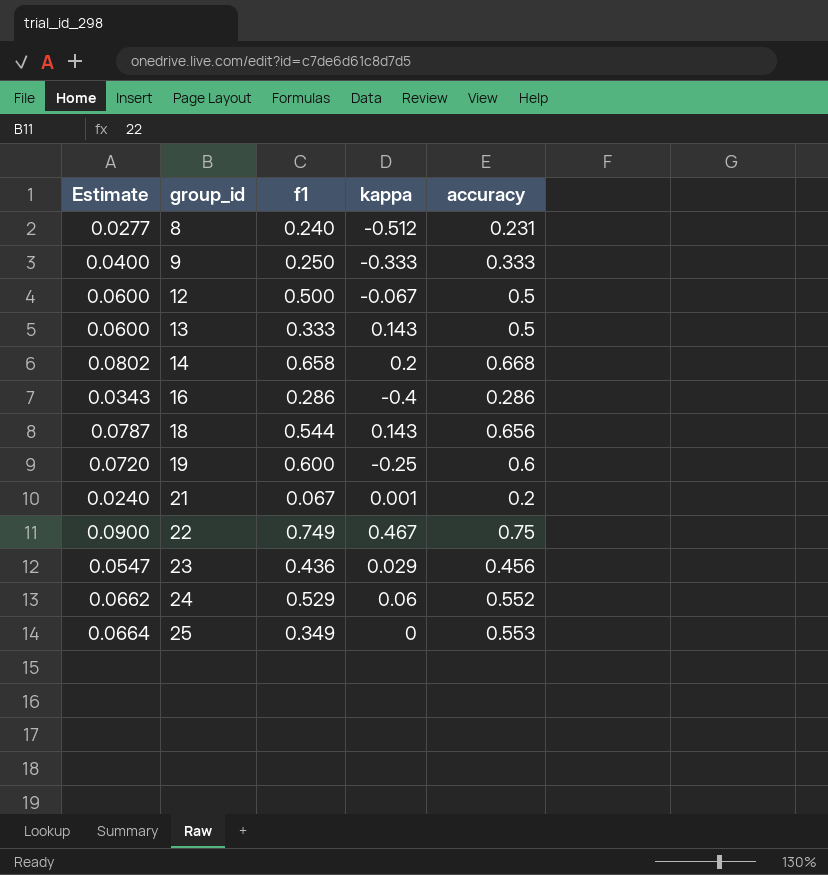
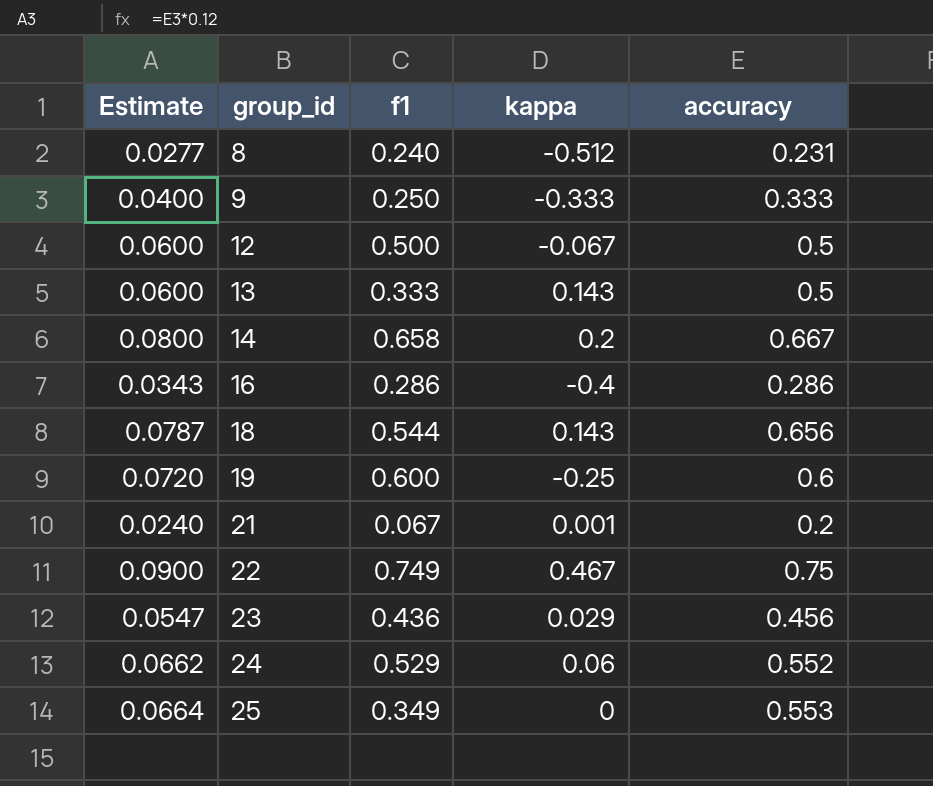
14 | Estimate: 0.0802 -> 0.0800
14 | accuracy: 0.668 -> 0.667

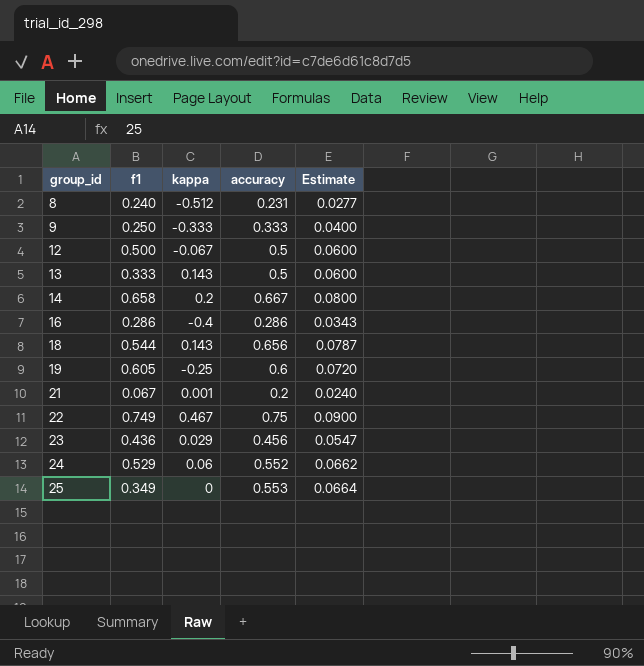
column Estimate | position: 1 -> 5
19 | f1: 0.600 -> 0.605

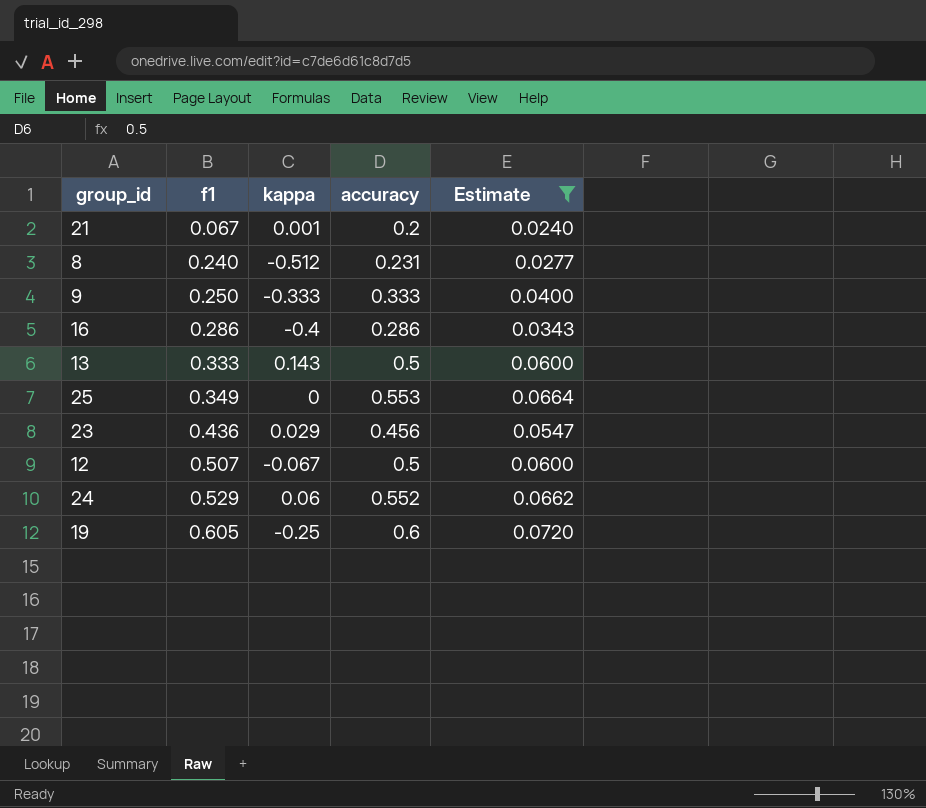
filter: none -> Estimate <= 0.0720
row order: group_id ascending -> f1 ascending
12 | f1: 0.500 -> 0.507

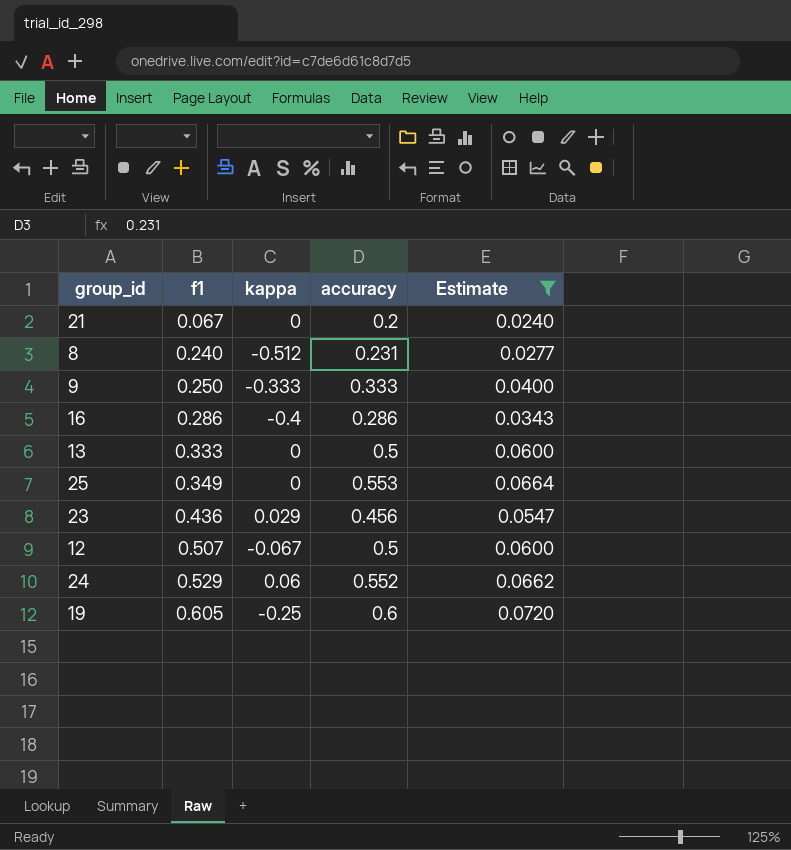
21 | kappa: 0.001 -> 0
13 | kappa: 0.143 -> 0

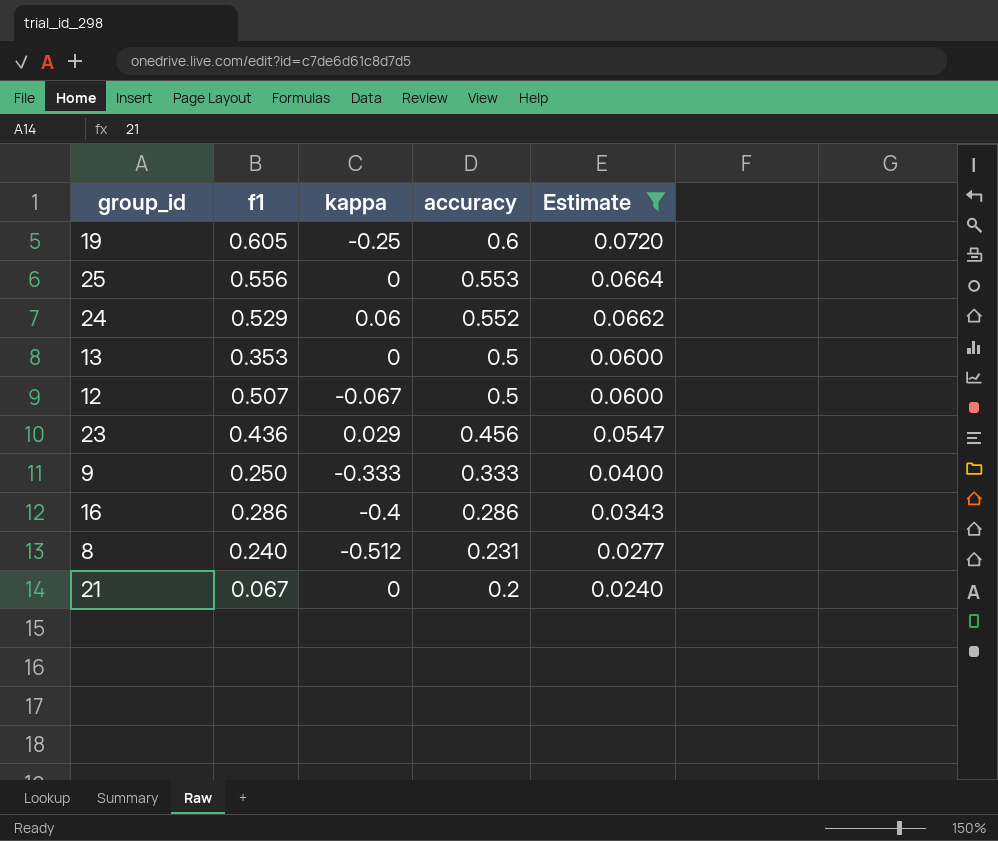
row order: f1 ascending -> accuracy descending
25 | f1: 0.349 -> 0.556
13 | f1: 0.333 -> 0.353

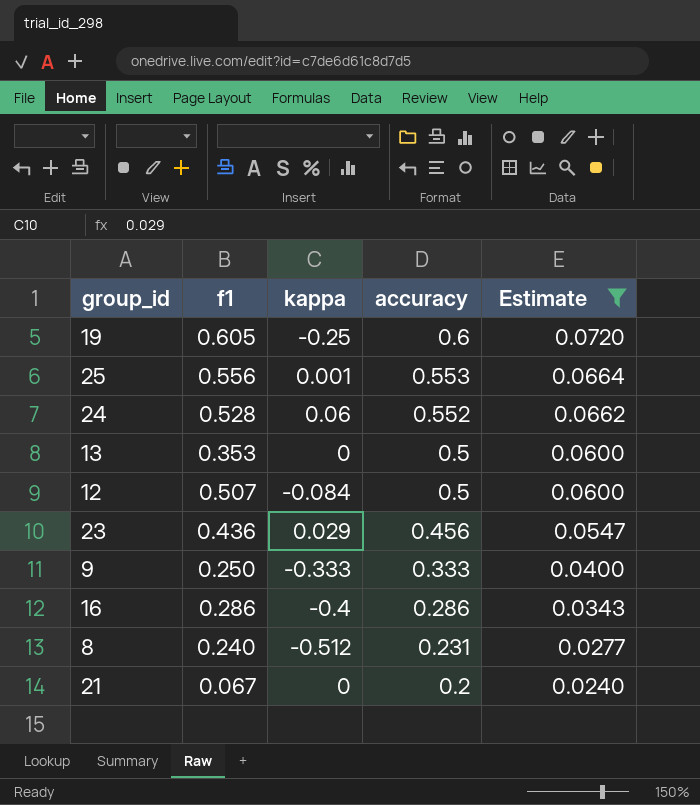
25 | kappa: 0 -> 0.001
24 | f1: 0.529 -> 0.528
12 | kappa: -0.067 -> -0.084

